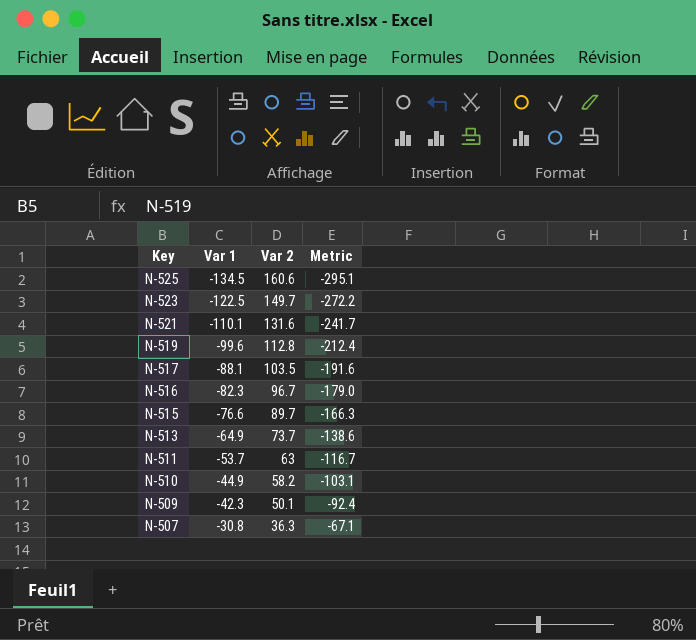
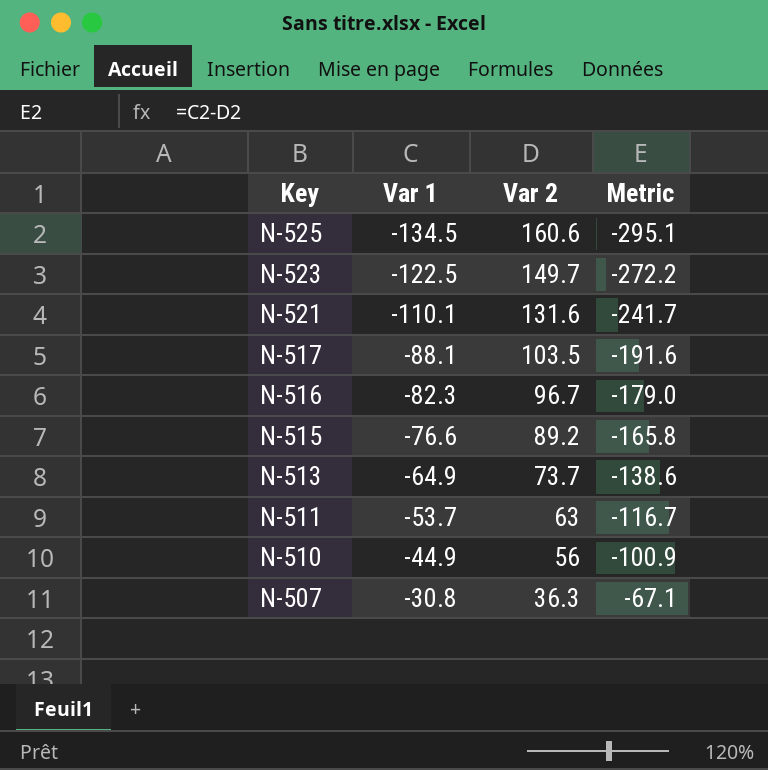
row N-519: -99.6 | 112.8 | -212.4 -> none
row N-509: -42.3 | 50.1 | -92.4 -> none
N-515 | Var 2: 89.7 -> 89.2
N-515 | Metric: -166.3 -> -165.8
N-510 | Var 2: 58.2 -> 56
N-510 | Metric: -103.1 -> -100.9

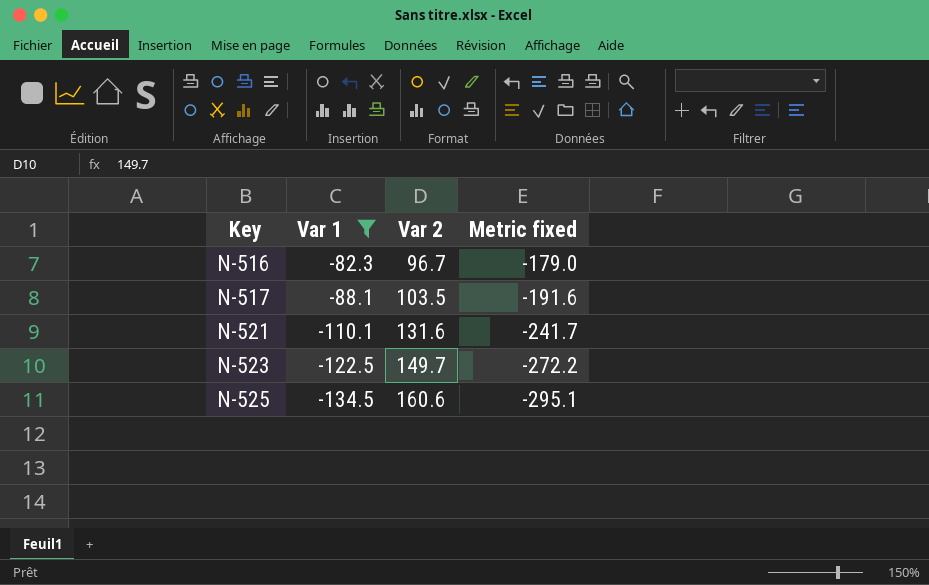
filter: none -> Var 1 <= -82.3
row order: Key descending -> Key ascending
column name: Metric -> Metric fixed

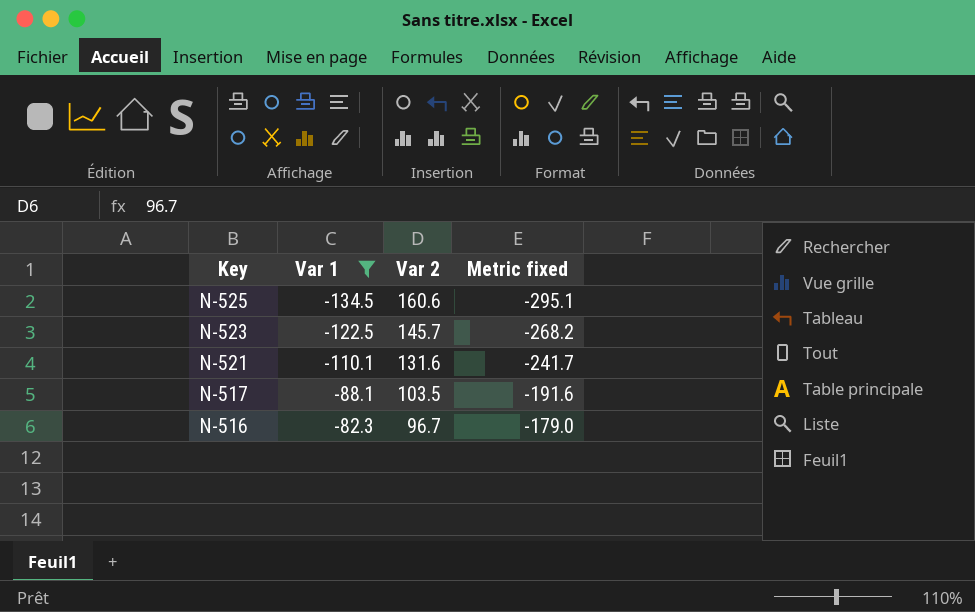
row order: Key ascending -> Key descending
N-523 | Var 2: 149.7 -> 145.7
N-523 | Metric fixed: -272.2 -> -268.2

